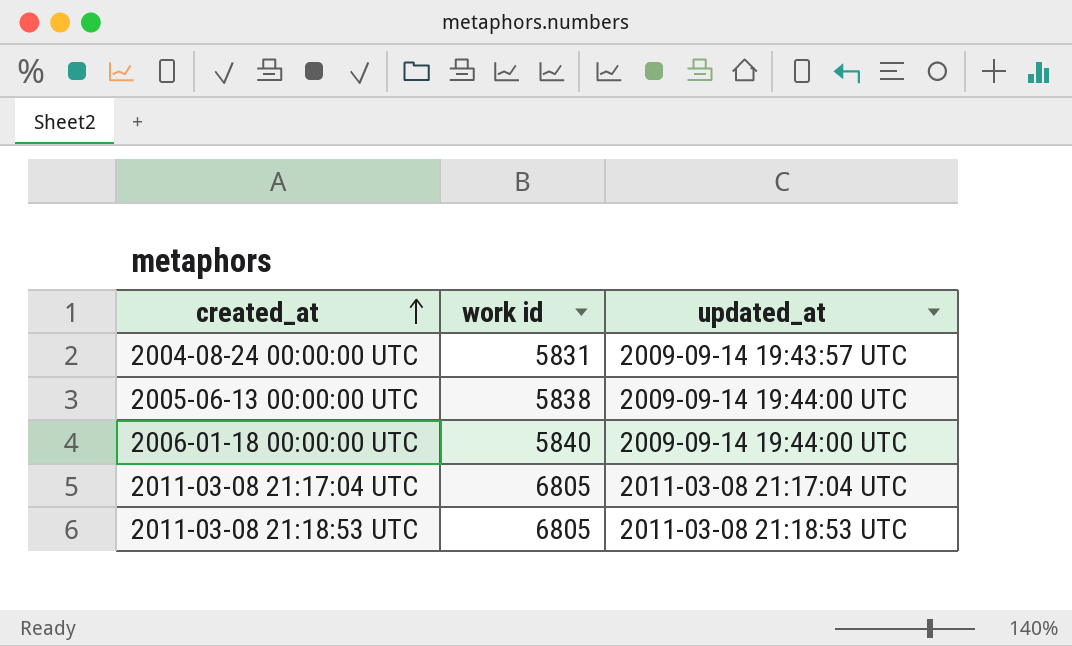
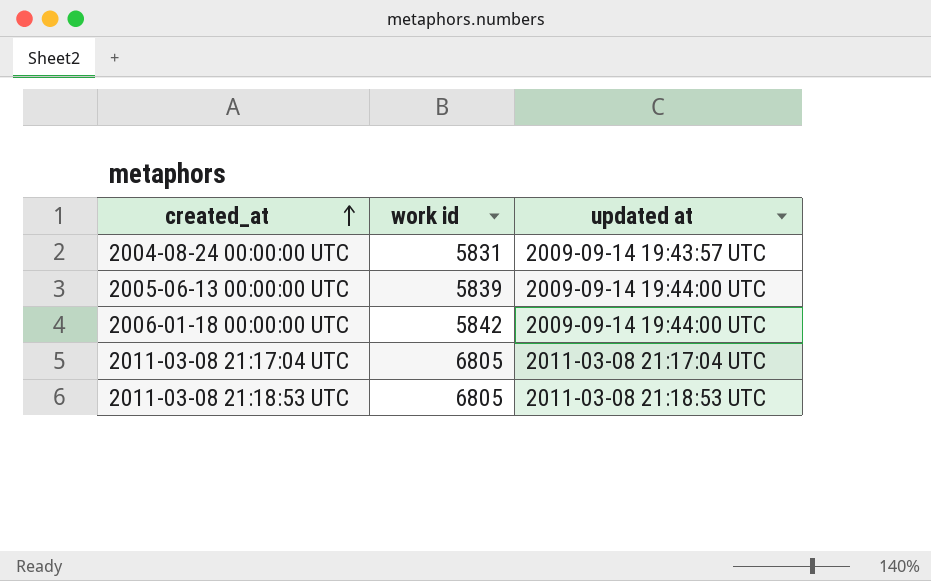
column name: updated_at -> updated at
2005-06-13 00:00:00 UTC | work id: 5838 -> 5839
2006-01-18 00:00:00 UTC | work id: 5840 -> 5842

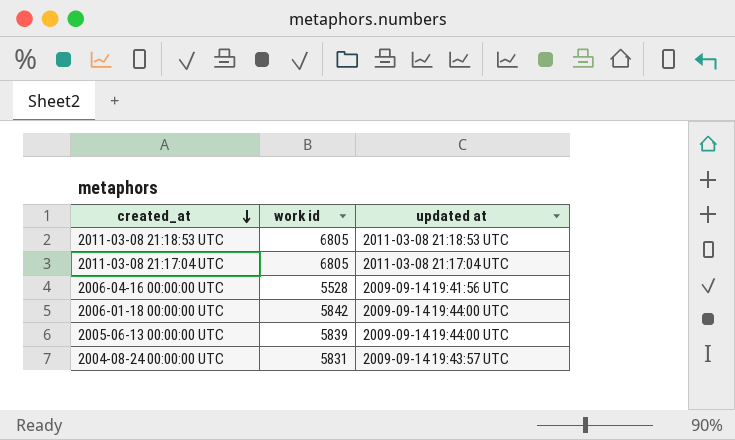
row order: created_at ascending -> created_at descending
row 2006-04-16 00:00:00 UTC: none -> 5528 | 2009-09-14 19:41:56 UTC

